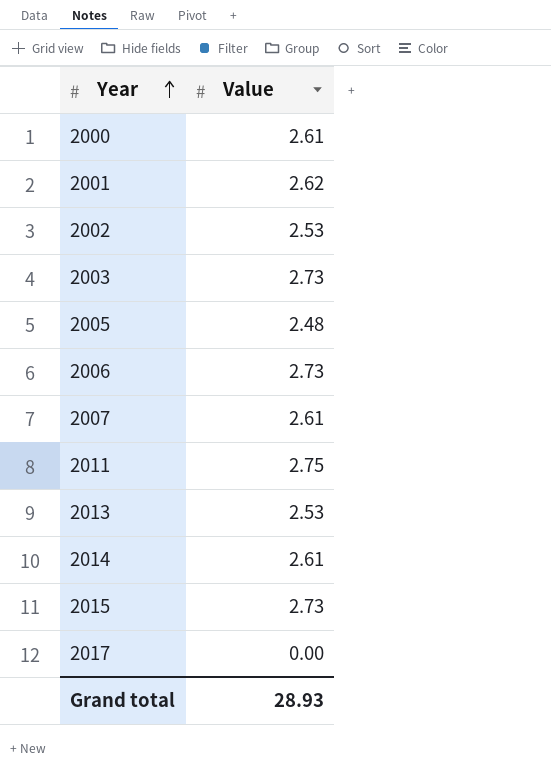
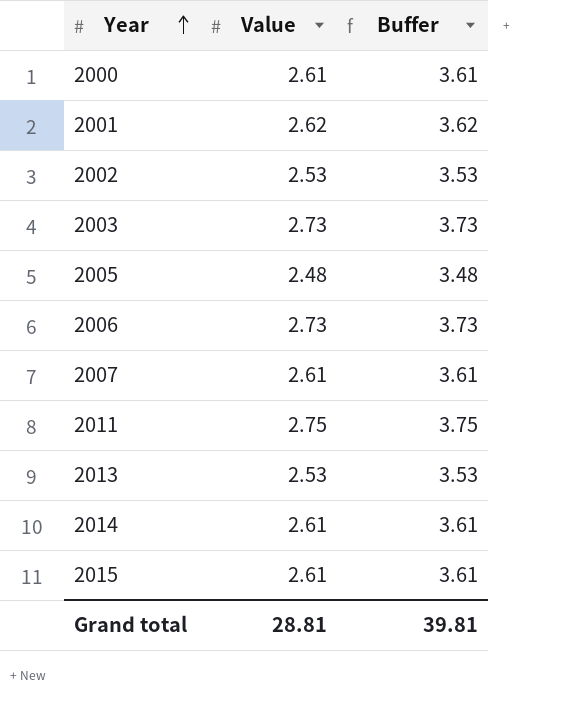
column Buffer | formula: none -> [Value] + 1
row 2017: 0.00 -> none
2015 | Value: 2.73 -> 2.61
Grand total | Value: 28.93 -> 28.81

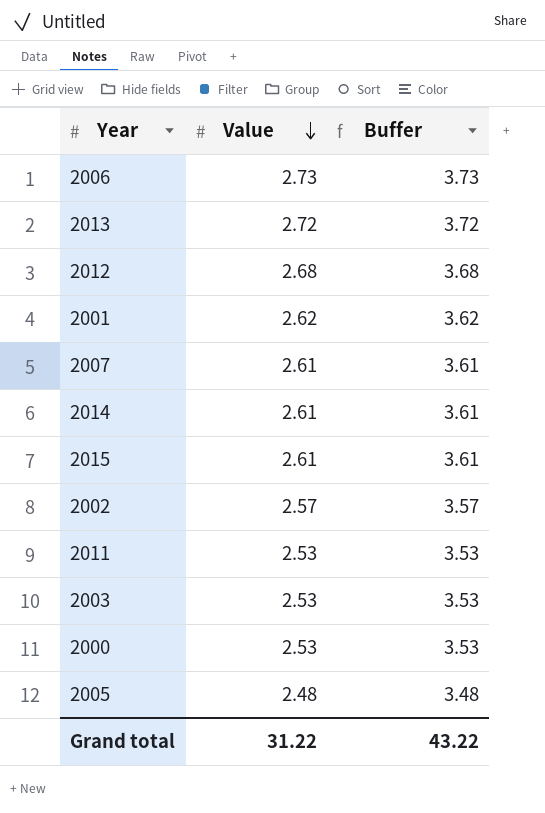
row order: Year ascending -> Value descending
2013 | Value: 2.53 -> 2.72
2013 | Buffer: 3.53 -> 3.72
row 2012: none -> 2.68 | 3.68
2002 | Value: 2.53 -> 2.57
2002 | Buffer: 3.53 -> 3.57
2011 | Value: 2.75 -> 2.53
2011 | Buffer: 3.75 -> 3.53
2003 | Value: 2.73 -> 2.53
2003 | Buffer: 3.73 -> 3.53
2000 | Value: 2.61 -> 2.53
2000 | Buffer: 3.61 -> 3.53
Grand total | Value: 28.81 -> 31.22
Grand total | Buffer: 39.81 -> 43.22

